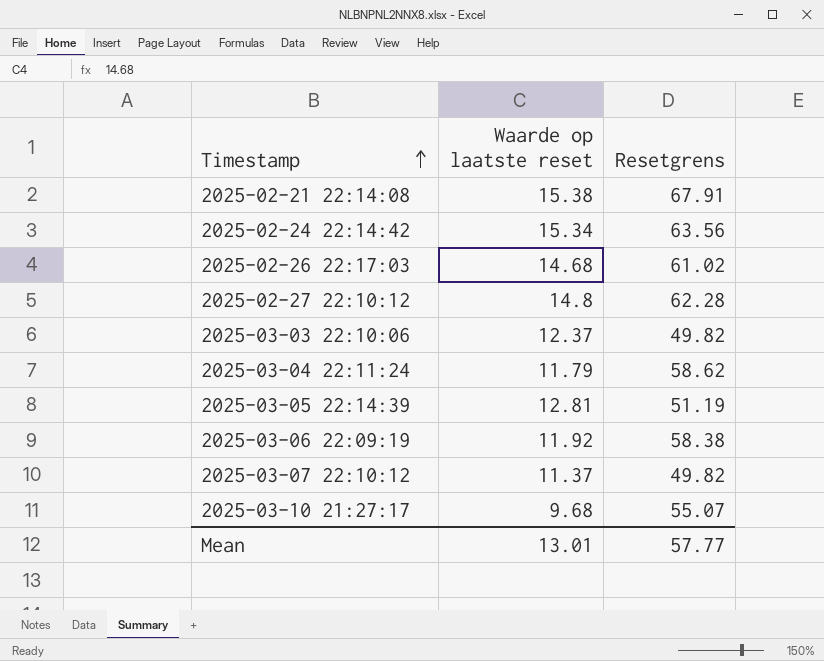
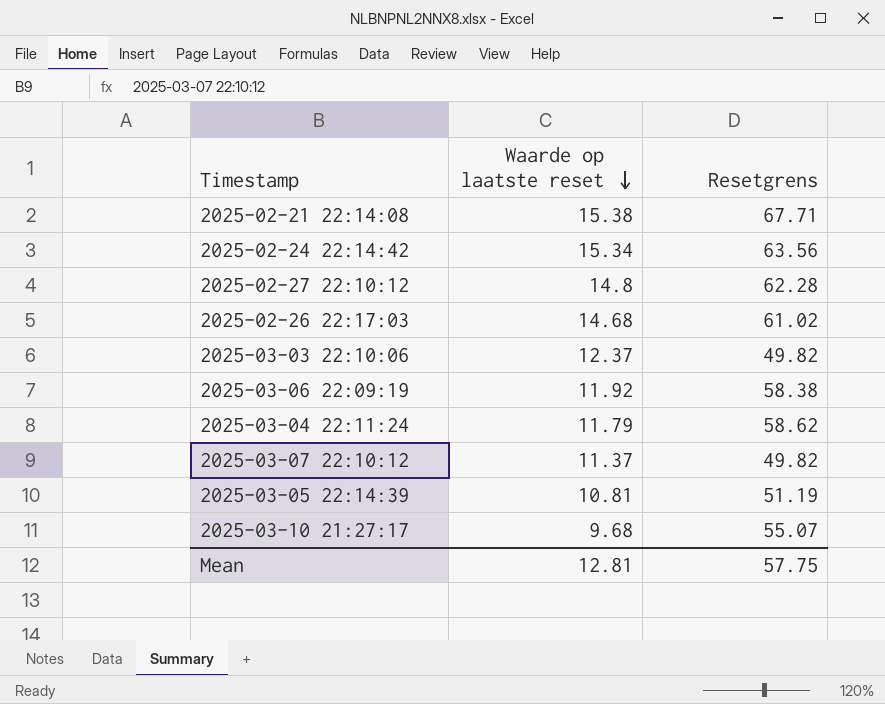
row order: Timestamp ascending -> Waarde op laatste reset descending
2025-02-21 22:14:08 | Resetgrens: 67.91 -> 67.71
2025-03-05 22:14:39 | Waarde op laatste reset: 12.81 -> 10.81
Mean | Waarde op laatste reset: 13.01 -> 12.81
Mean | Resetgrens: 57.77 -> 57.75

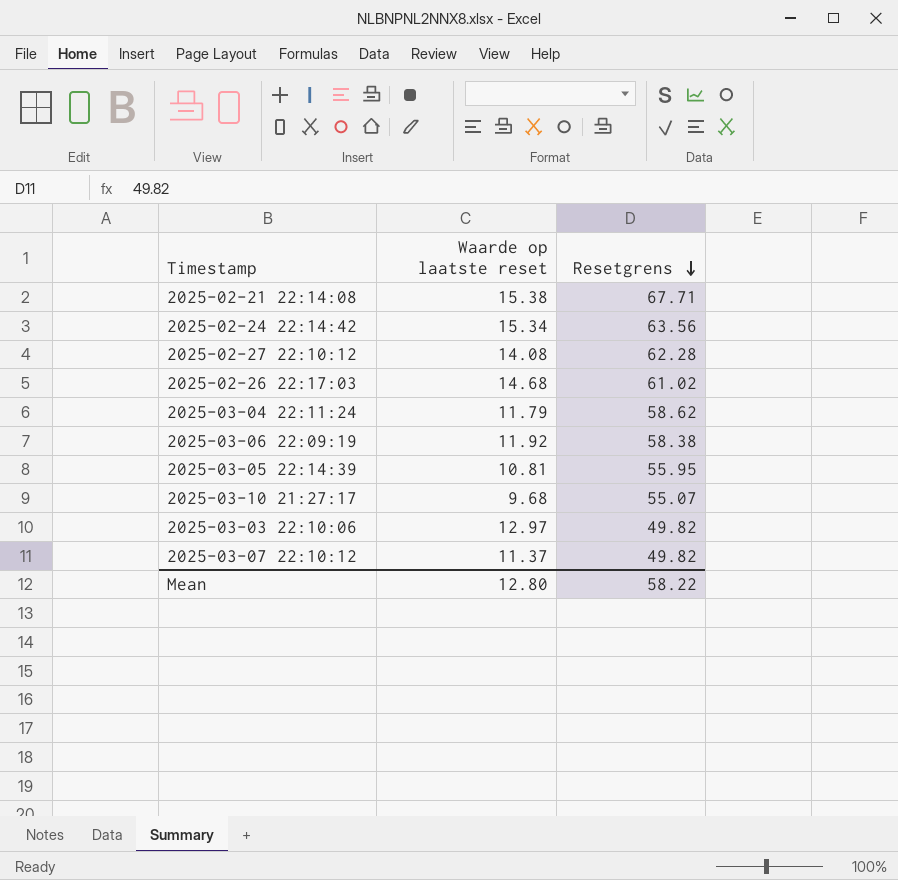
row order: Waarde op laatste reset descending -> Resetgrens descending
2025-02-27 22:10:12 | Waarde op laatste reset: 14.8 -> 14.08
2025-03-05 22:14:39 | Resetgrens: 51.19 -> 55.95
2025-03-03 22:10:06 | Waarde op laatste reset: 12.37 -> 12.97
Mean | Waarde op laatste reset: 12.81 -> 12.80
Mean | Resetgrens: 57.75 -> 58.22

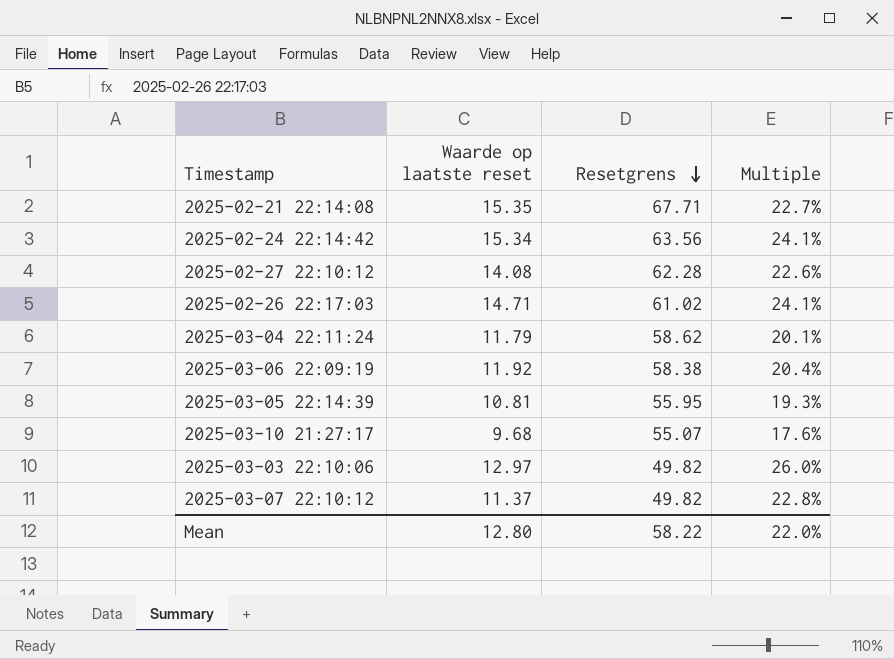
column Multiple | formula: none -> [Waarde op laatste reset] / [Resetgrens]
2025-02-21 22:14:08 | Waarde op laatste reset: 15.38 -> 15.35
2025-02-26 22:17:03 | Waarde op laatste reset: 14.68 -> 14.71

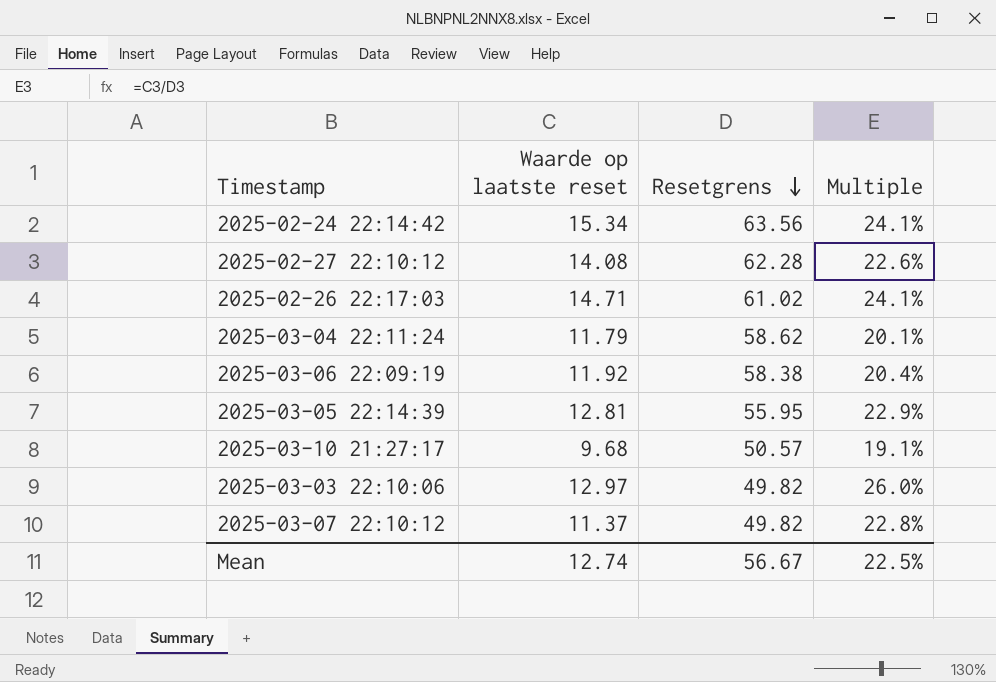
row 2025-02-21 22:14:08: 15.35 | 67.71 | 22.7% -> none
2025-03-05 22:14:39 | Waarde op laatste reset: 10.81 -> 12.81
2025-03-05 22:14:39 | Multiple: 19.3% -> 22.9%
2025-03-10 21:27:17 | Resetgrens: 55.07 -> 50.57
2025-03-10 21:27:17 | Multiple: 17.6% -> 19.1%
Mean | Waarde op laatste reset: 12.80 -> 12.74
Mean | Resetgrens: 58.22 -> 56.67
Mean | Multiple: 22.0% -> 22.5%

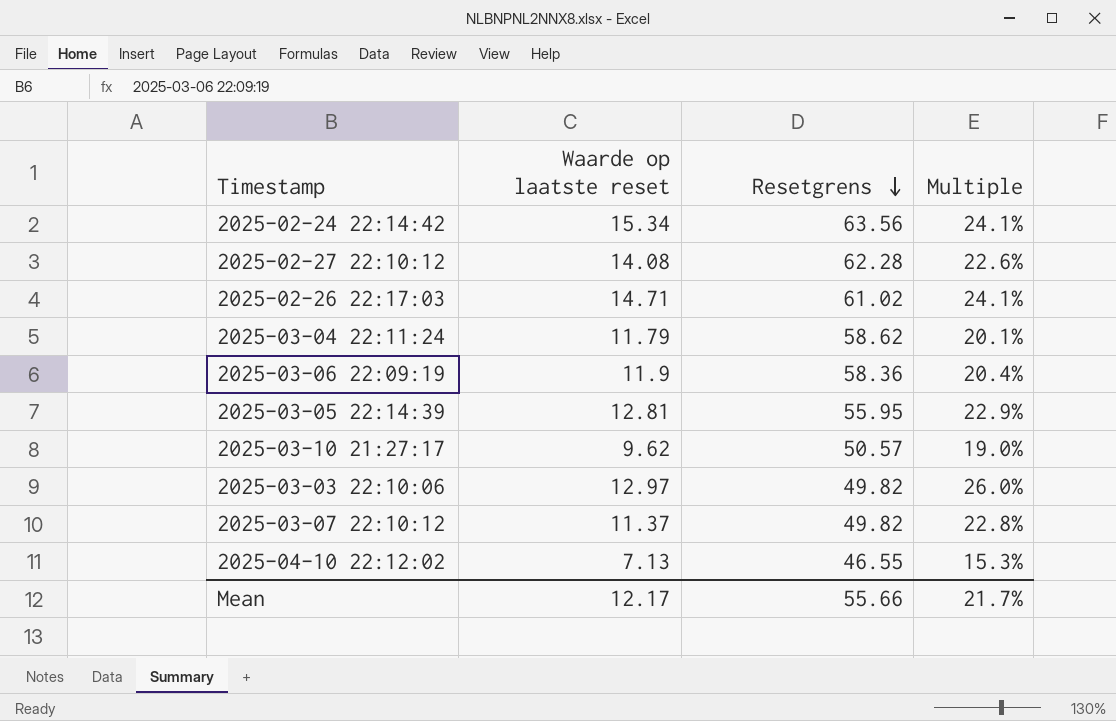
2025-03-06 22:09:19 | Waarde op laatste reset: 11.92 -> 11.9
2025-03-06 22:09:19 | Resetgrens: 58.38 -> 58.36
2025-03-10 21:27:17 | Waarde op laatste reset: 9.68 -> 9.62
2025-03-10 21:27:17 | Multiple: 19.1% -> 19.0%
row 2025-04-10 22:12:02: none -> 7.13 | 46.55 | 15.3%
Mean | Waarde op laatste reset: 12.74 -> 12.17
Mean | Resetgrens: 56.67 -> 55.66
Mean | Multiple: 22.5% -> 21.7%

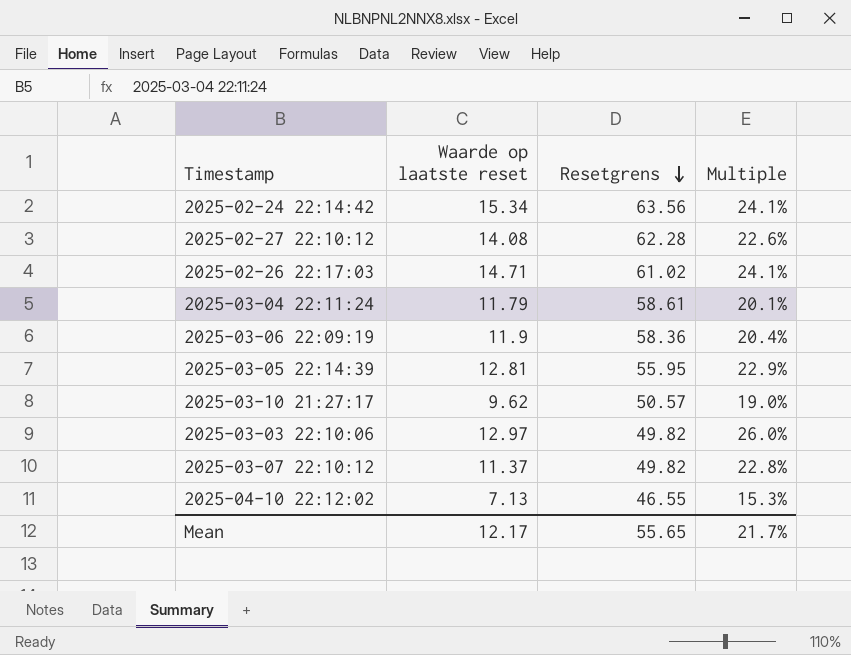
2025-03-04 22:11:24 | Resetgrens: 58.62 -> 58.61
Mean | Resetgrens: 55.66 -> 55.65

